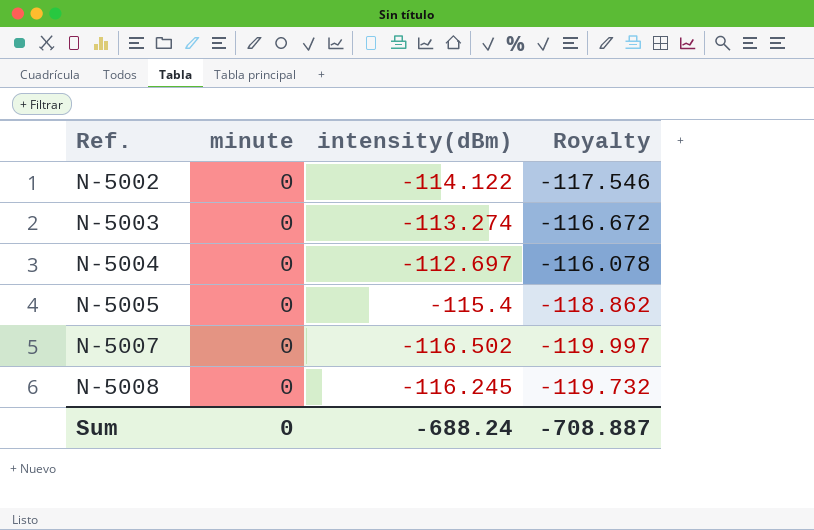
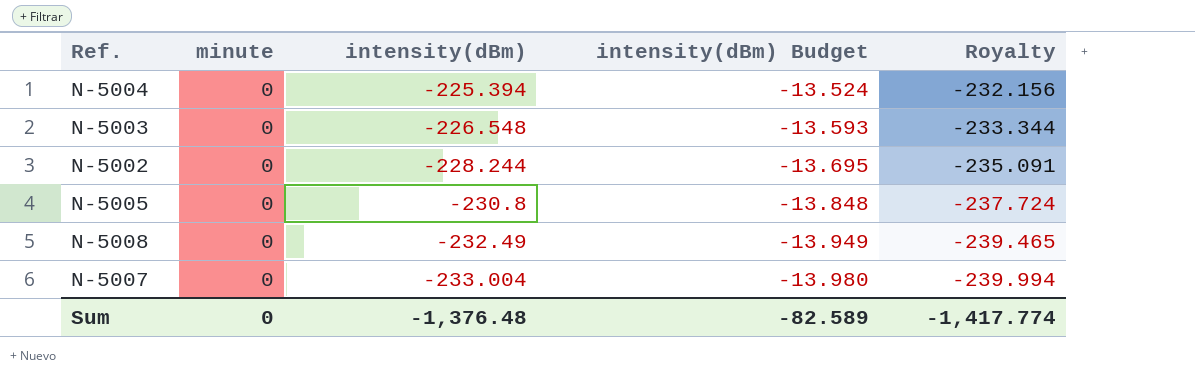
row order: Ref. ascending -> intensity(dBm) descending
column intensity(dBm) Budget | formula: none -> [intensity(dBm)] * 0.06
N-5004 | intensity(dBm): -112.697 -> -225.394
N-5004 | Royalty: -116.078 -> -232.156
N-5003 | intensity(dBm): -113.274 -> -226.548
N-5003 | Royalty: -116.672 -> -233.344
N-5002 | intensity(dBm): -114.122 -> -228.244
N-5002 | Royalty: -117.546 -> -235.091
N-5005 | intensity(dBm): -115.4 -> -230.8
N-5005 | Royalty: -118.862 -> -237.724
N-5008 | intensity(dBm): -116.245 -> -232.49
N-5008 | Royalty: -119.732 -> -239.465
N-5007 | intensity(dBm): -116.502 -> -233.004
N-5007 | Royalty: -119.997 -> -239.994
Sum | intensity(dBm): -688.24 -> -1,376.48
Sum | Royalty: -708.887 -> -1,417.774

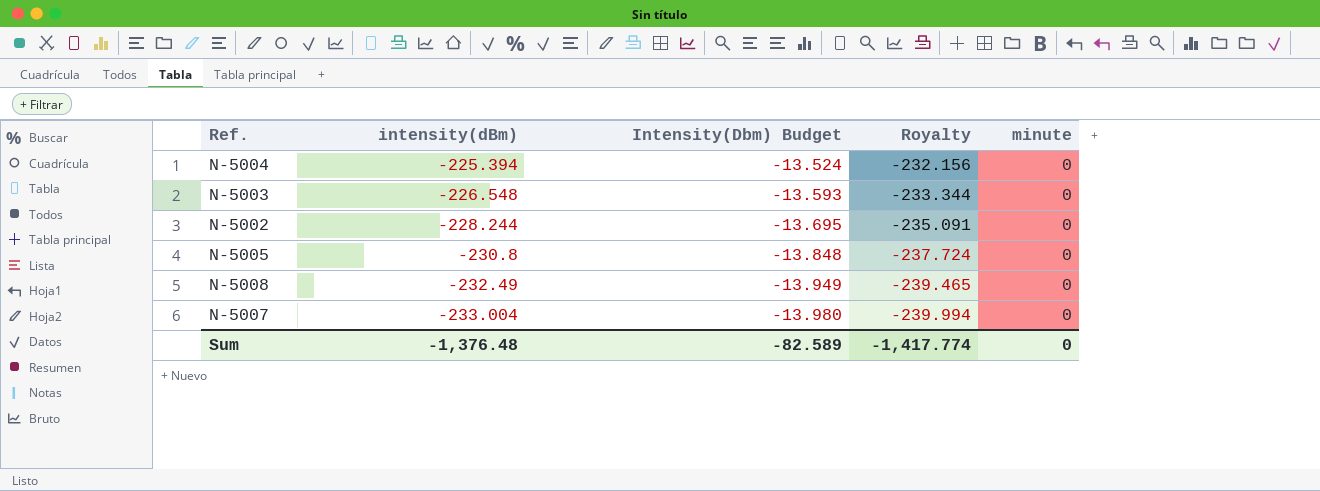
column name: intensity(dBm) Budget -> Intensity(Dbm) Budget
column minute | position: 2 -> 5

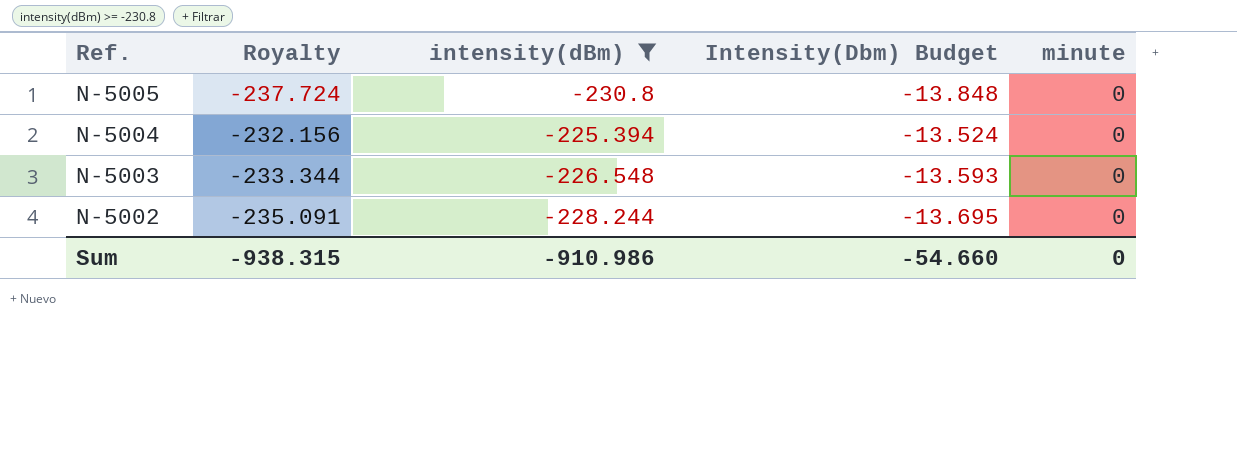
filter: none -> intensity(dBm) >= -230.8
row order: intensity(dBm) descending -> Ref. descending
column Royalty | position: 4 -> 2
Sum | Royalty: -1,417.774 -> -938.315
Sum | intensity(dBm): -1,376.48 -> -910.986
Sum | Intensity(Dbm) Budget: -82.589 -> -54.660

